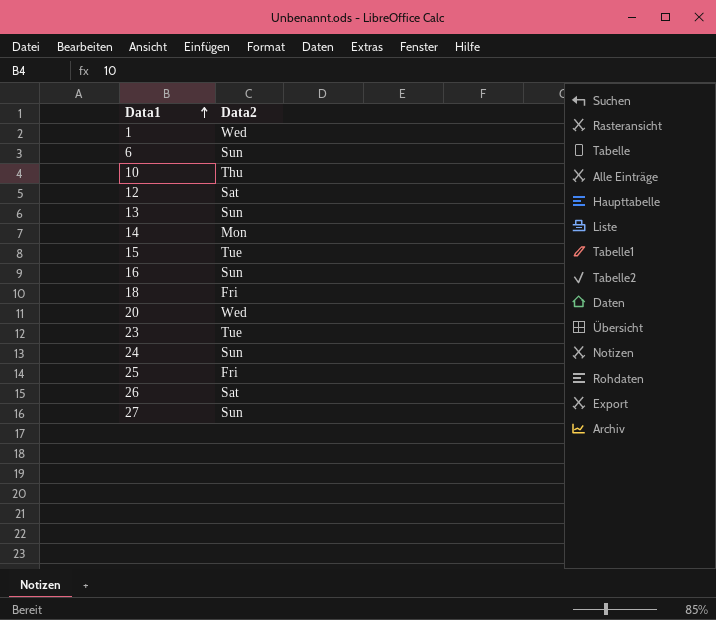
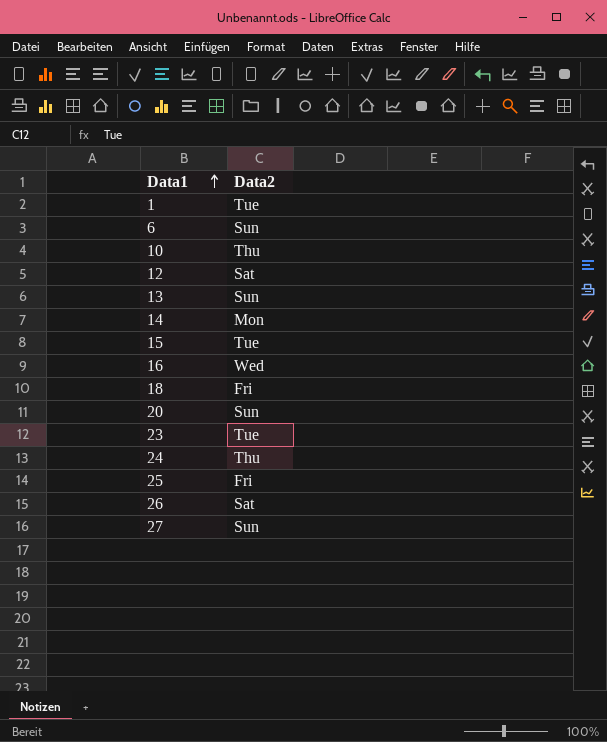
1 | Data2: Wed -> Tue
16 | Data2: Sun -> Wed
20 | Data2: Wed -> Sun
24 | Data2: Sun -> Thu

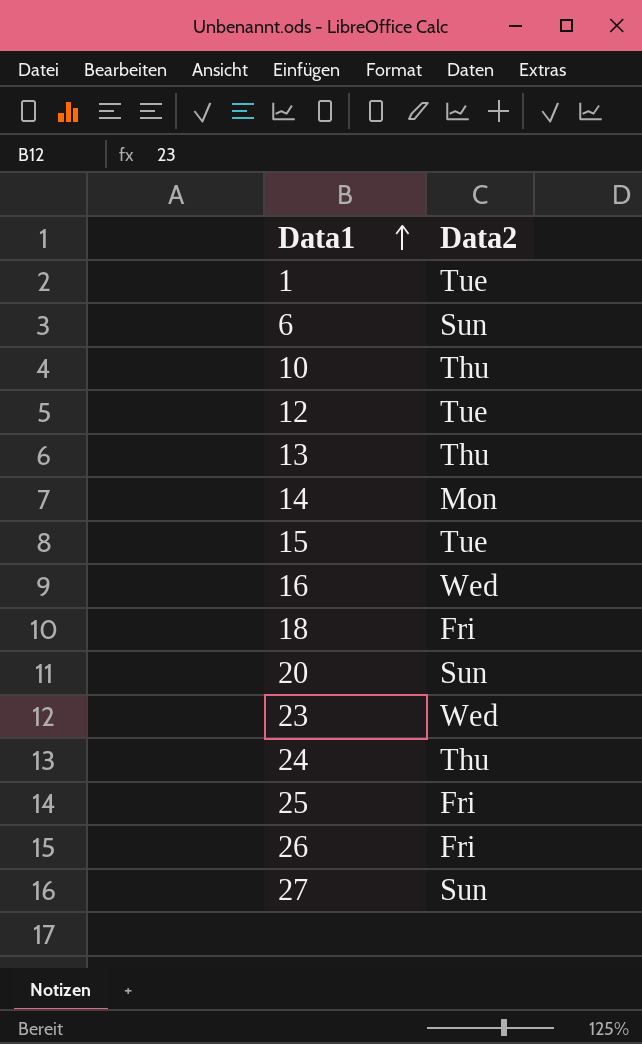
12 | Data2: Sat -> Tue
13 | Data2: Sun -> Thu
23 | Data2: Tue -> Wed
26 | Data2: Sat -> Fri

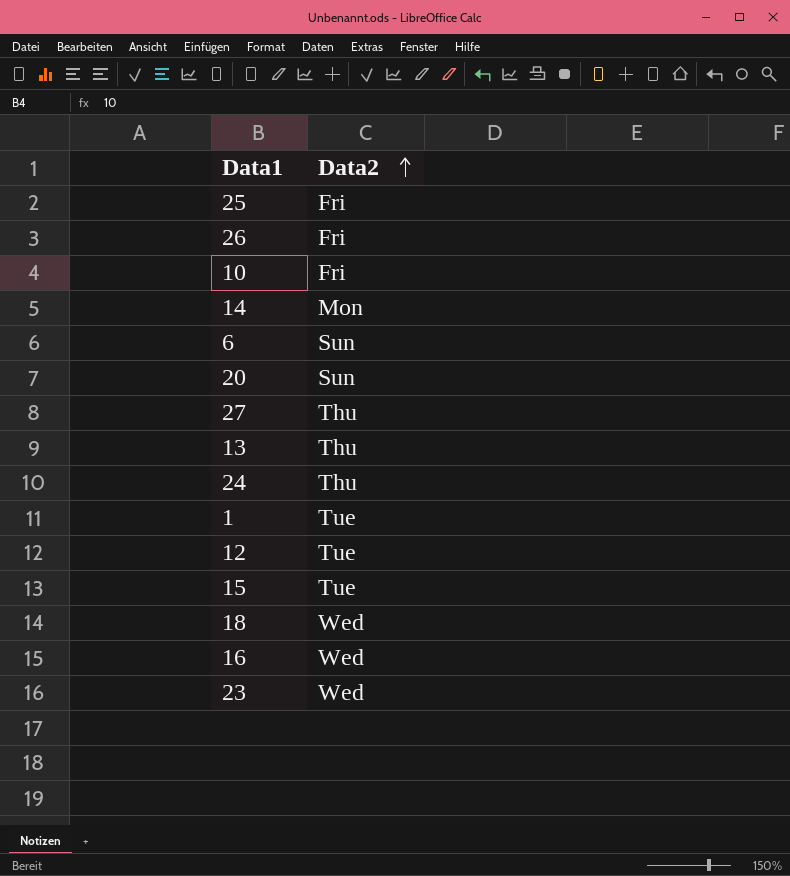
row order: Data1 ascending -> Data2 ascending
10 | Data2: Thu -> Fri
27 | Data2: Sun -> Thu
18 | Data2: Fri -> Wed

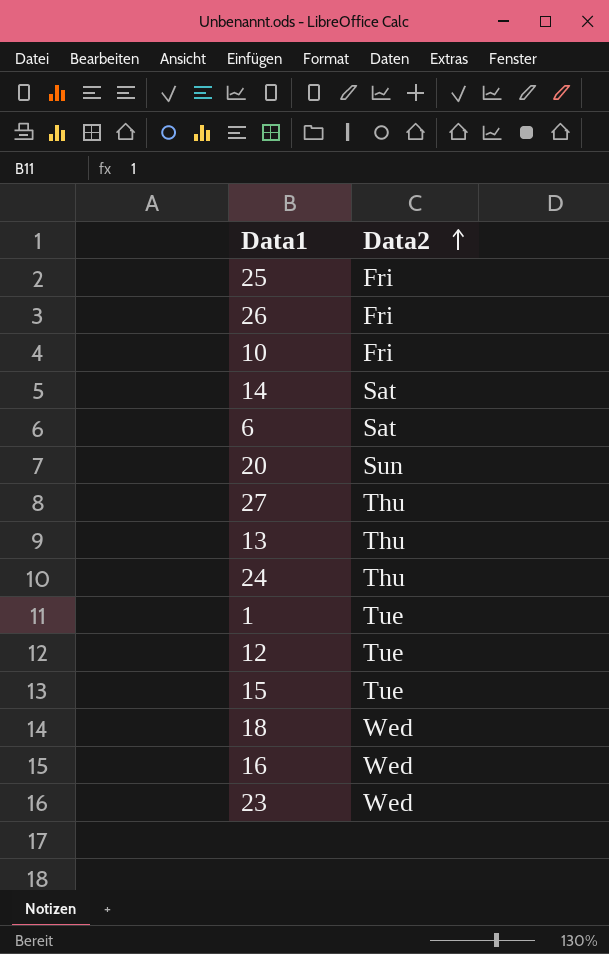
14 | Data2: Mon -> Sat
6 | Data2: Sun -> Sat

